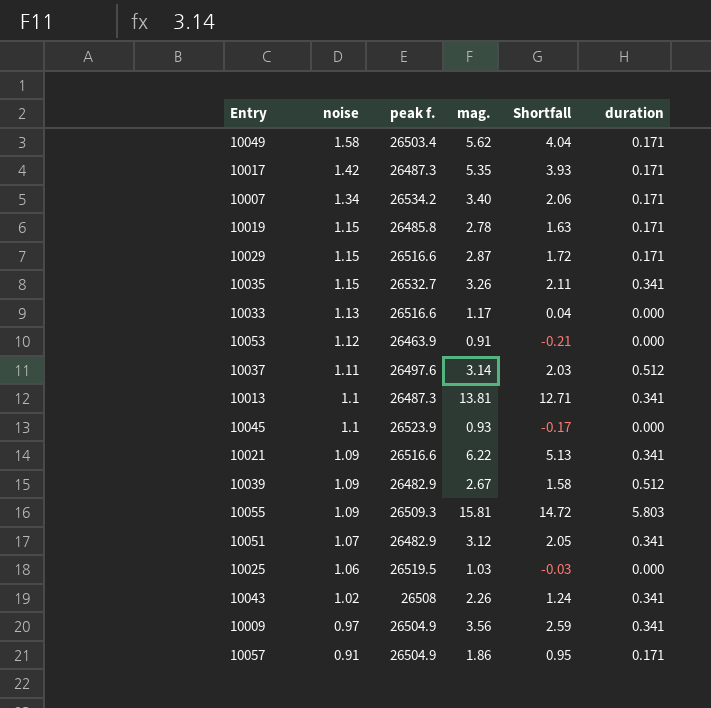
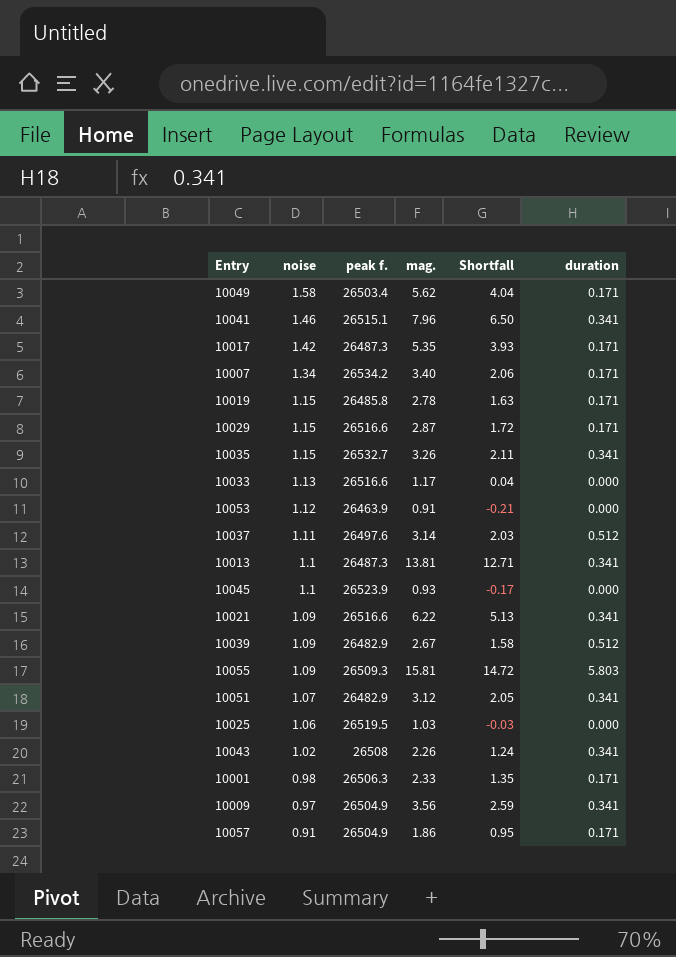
row 10041: none -> 1.46 | 26515.1 | 7.96 | 6.50 | 0.341
row 10001: none -> 0.98 | 26506.3 | 2.33 | 1.35 | 0.171

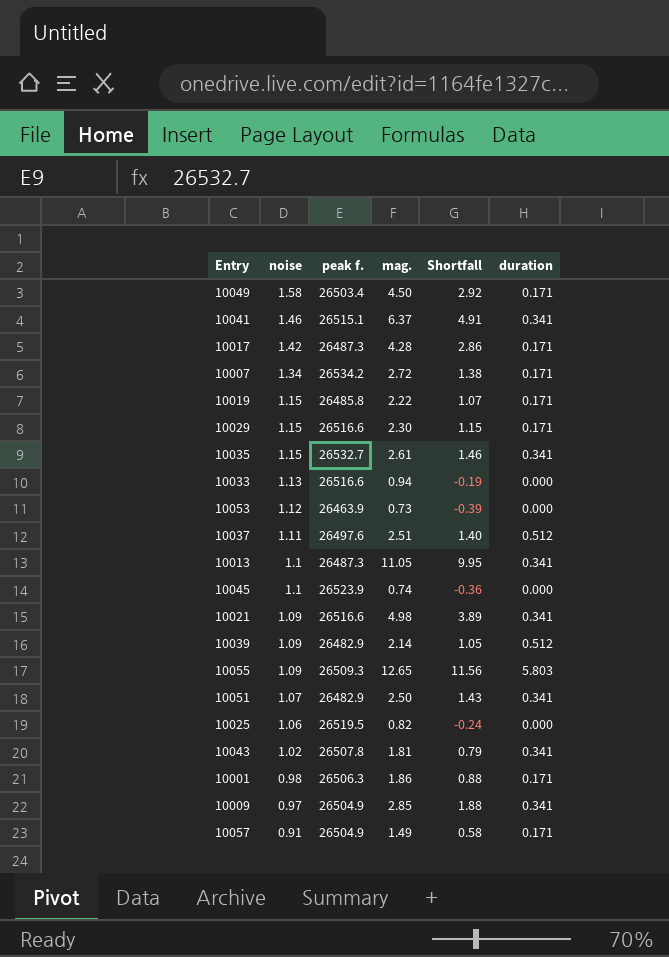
10049 | mag.: 5.62 -> 4.50
10049 | Shortfall: 4.04 -> 2.92
10041 | mag.: 7.96 -> 6.37
10041 | Shortfall: 6.50 -> 4.91
10017 | mag.: 5.35 -> 4.28
10017 | Shortfall: 3.93 -> 2.86
10007 | mag.: 3.40 -> 2.72
10007 | Shortfall: 2.06 -> 1.38
10019 | mag.: 2.78 -> 2.22
10019 | Shortfall: 1.63 -> 1.07
10029 | mag.: 2.87 -> 2.30
10029 | Shortfall: 1.72 -> 1.15
10035 | mag.: 3.26 -> 2.61
10035 | Shortfall: 2.11 -> 1.46
10033 | mag.: 1.17 -> 0.94
10033 | Shortfall: 0.04 -> -0.19
10053 | mag.: 0.91 -> 0.73
10053 | Shortfall: -0.21 -> -0.39
10037 | mag.: 3.14 -> 2.51
10037 | Shortfall: 2.03 -> 1.40
10013 | mag.: 13.81 -> 11.05
10013 | Shortfall: 12.71 -> 9.95
10045 | mag.: 0.93 -> 0.74
10045 | Shortfall: -0.17 -> -0.36
10021 | mag.: 6.22 -> 4.98
10021 | Shortfall: 5.13 -> 3.89
10039 | mag.: 2.67 -> 2.14
10039 | Shortfall: 1.58 -> 1.05
10055 | mag.: 15.81 -> 12.65
10055 | Shortfall: 14.72 -> 11.56
10051 | mag.: 3.12 -> 2.50
10051 | Shortfall: 2.05 -> 1.43
10025 | mag.: 1.03 -> 0.82
10025 | Shortfall: -0.03 -> -0.24
10043 | peak f.: 26508 -> 26507.8
10043 | mag.: 2.26 -> 1.81
10043 | Shortfall: 1.24 -> 0.79
10001 | mag.: 2.33 -> 1.86
10001 | Shortfall: 1.35 -> 0.88
10009 | mag.: 3.56 -> 2.85
10009 | Shortfall: 2.59 -> 1.88
10057 | mag.: 1.86 -> 1.49
10057 | Shortfall: 0.95 -> 0.58

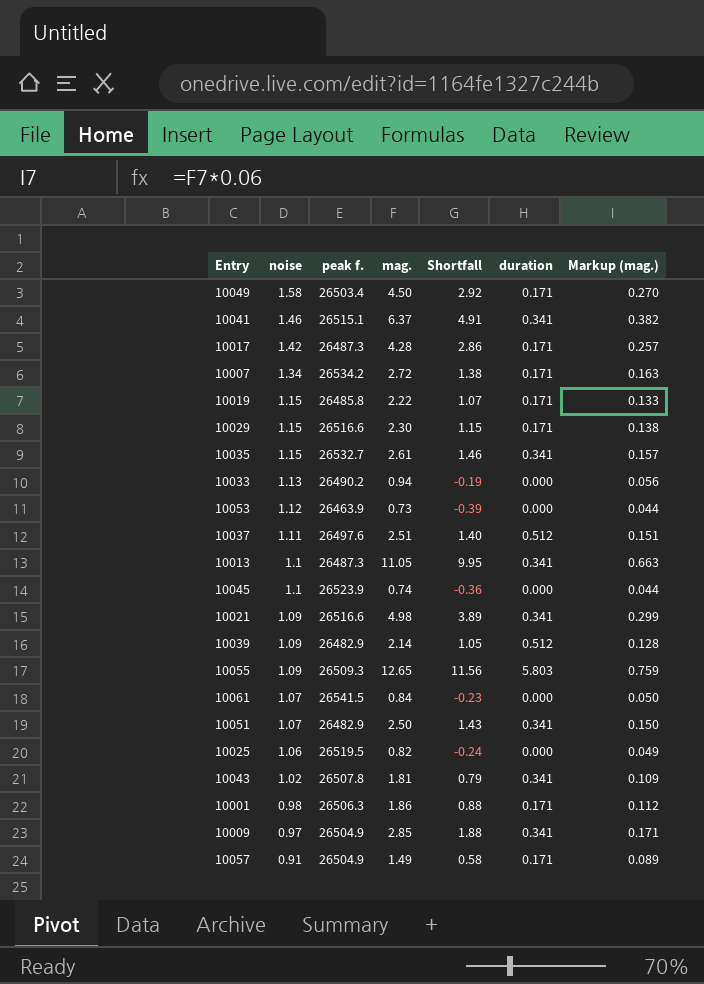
column Markup (mag.) | formula: none -> [mag.] * 0.06
10033 | peak f.: 26516.6 -> 26490.2
row 10061: none -> 1.07 | 26541.5 | 0.84 | -0.23 | 0.000 | 0.050

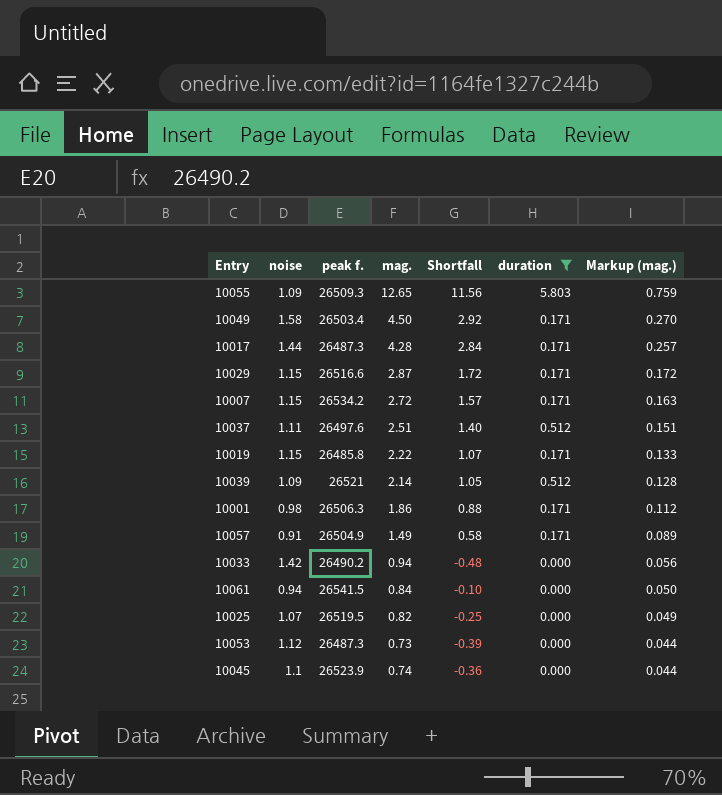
filter: none -> duration != 0.341
row order: noise descending -> Markup (mag.) descending
10017 | noise: 1.42 -> 1.44
10017 | Shortfall: 2.86 -> 2.84
10029 | mag.: 2.30 -> 2.87
10029 | Shortfall: 1.15 -> 1.72
10029 | Markup (mag.): 0.138 -> 0.172
10007 | noise: 1.34 -> 1.15
10007 | Shortfall: 1.38 -> 1.57
10039 | peak f.: 26482.9 -> 26521
10033 | noise: 1.13 -> 1.42
10033 | Shortfall: -0.19 -> -0.48
10061 | noise: 1.07 -> 0.94
10061 | Shortfall: -0.23 -> -0.10
10025 | noise: 1.06 -> 1.07
10025 | Shortfall: -0.24 -> -0.25
10053 | peak f.: 26463.9 -> 26487.3

